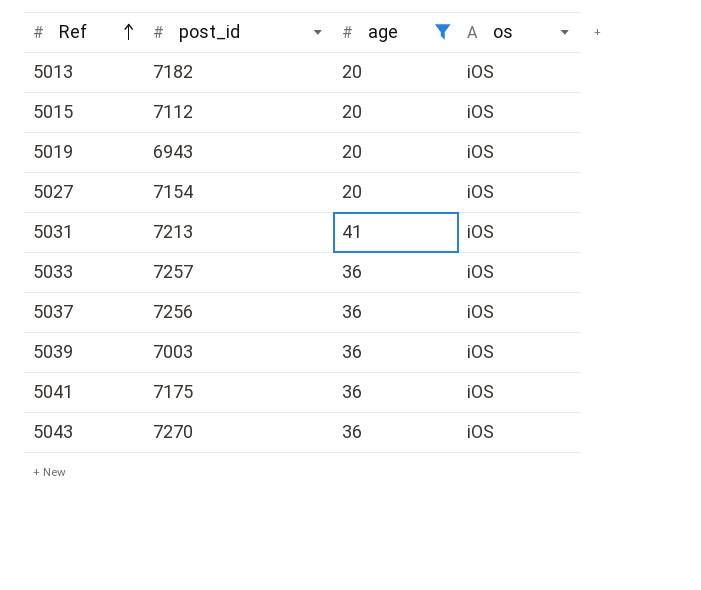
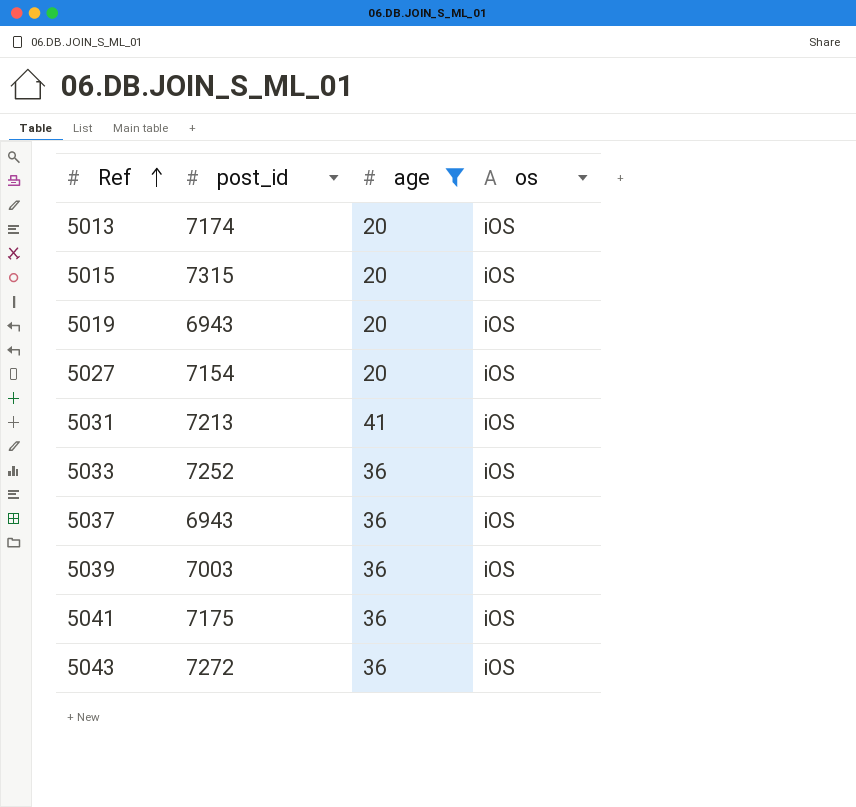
5013 | post_id: 7182 -> 7174
5015 | post_id: 7112 -> 7315
5033 | post_id: 7257 -> 7252
5037 | post_id: 7256 -> 6943
5043 | post_id: 7270 -> 7272

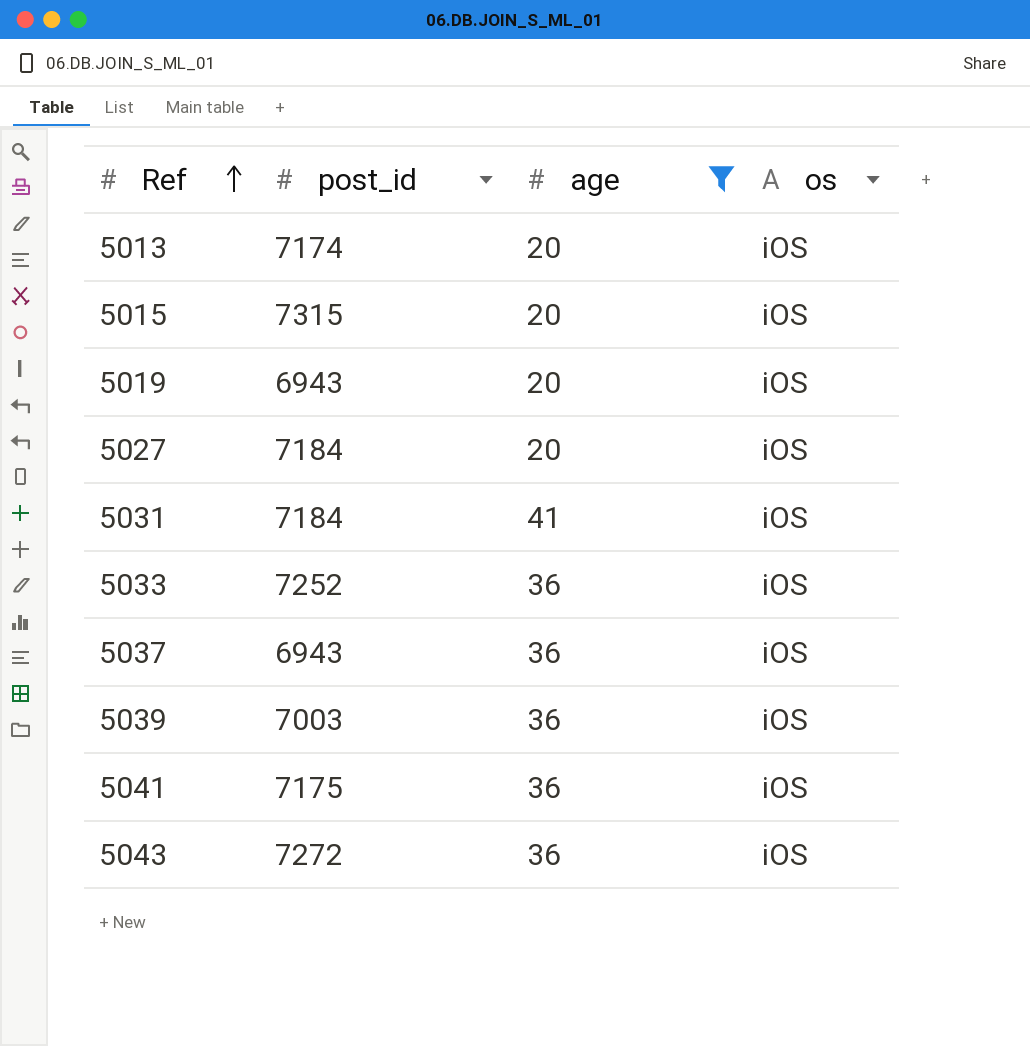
5027 | post_id: 7154 -> 7184
5031 | post_id: 7213 -> 7184

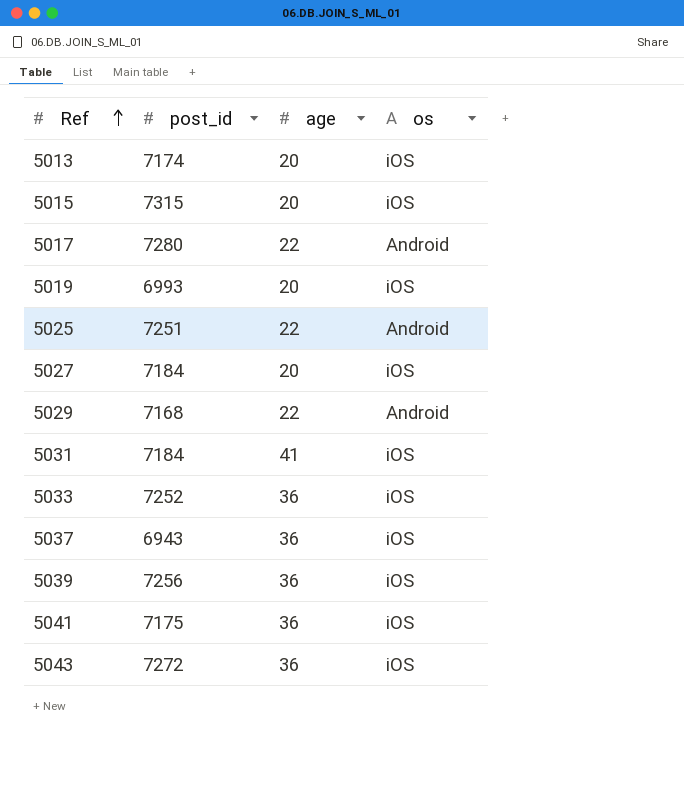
filter: age != 22 -> none
5019 | post_id: 6943 -> 6993
5039 | post_id: 7003 -> 7256

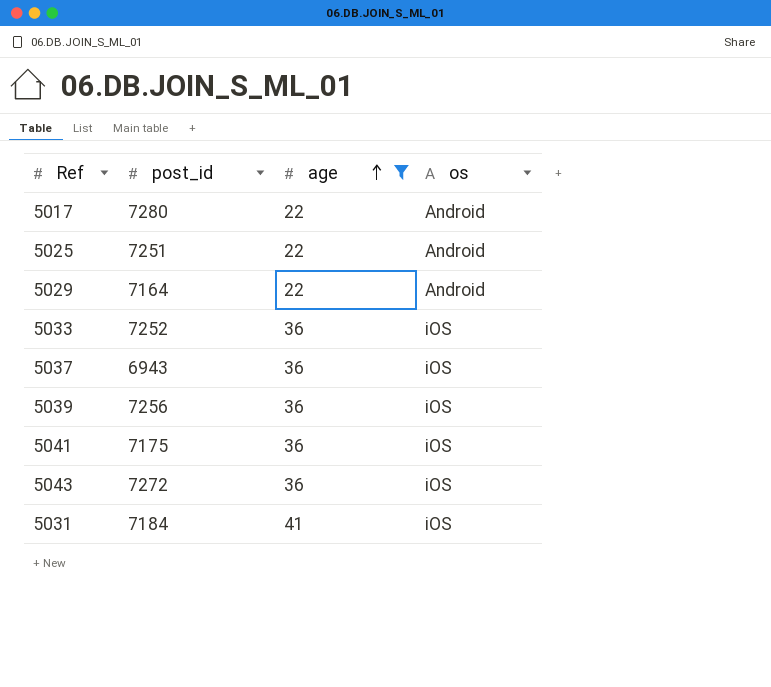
filter: none -> age != 20
row order: Ref ascending -> age ascending
5029 | post_id: 7168 -> 7164

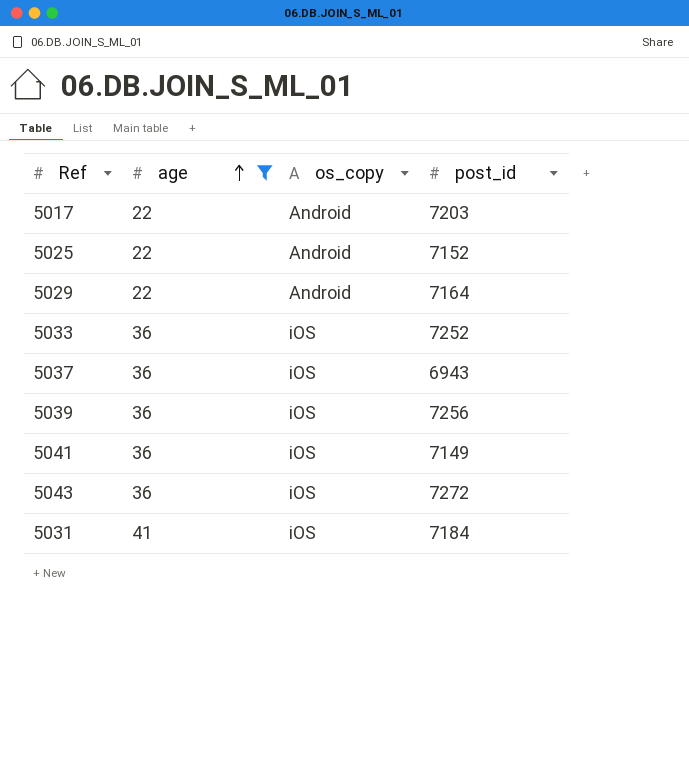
column name: os -> os_copy
column post_id | position: 2 -> 4
5017 | post_id: 7280 -> 7203
5025 | post_id: 7251 -> 7152
5041 | post_id: 7175 -> 7149

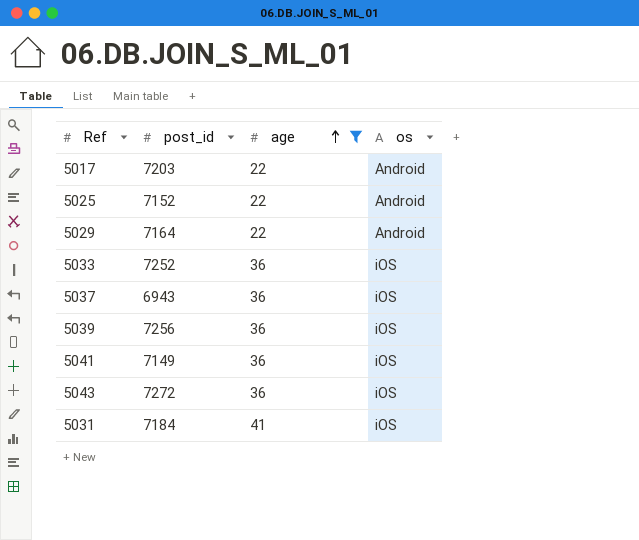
column post_id | position: 4 -> 2
column name: os_copy -> os

